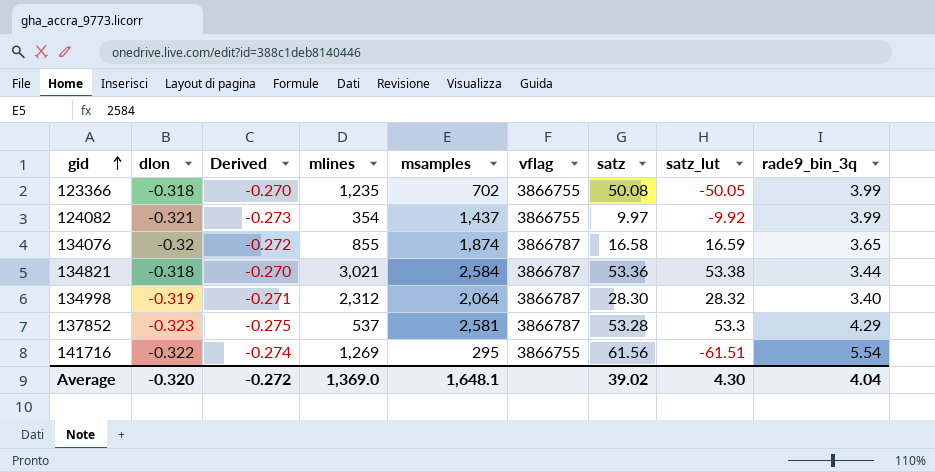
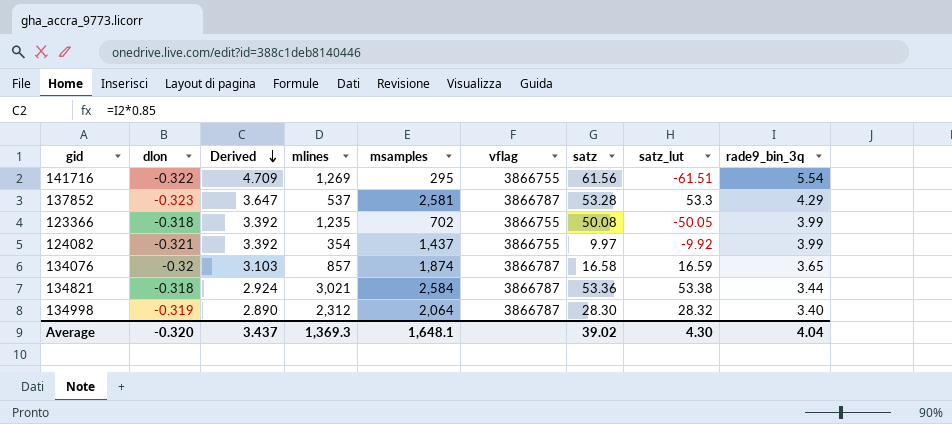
row order: gid ascending -> Derived descending
column Derived | formula: [dlon] * 0.85 -> [rade9_bin_3q] * 0.85
134076 | mlines: 855 -> 857
Average | Derived: -0.272 -> 3.437
Average | mlines: 1,369.0 -> 1,369.3

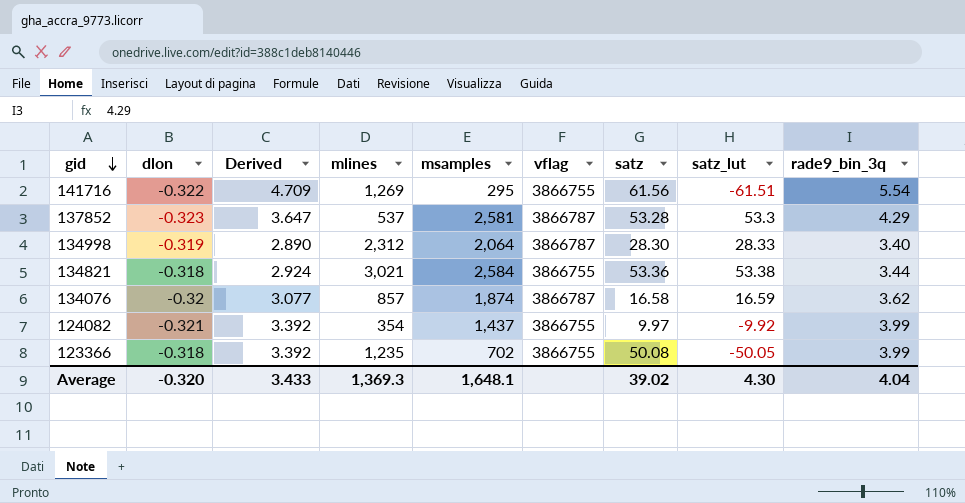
row order: Derived descending -> gid descending
134998 | satz_lut: 28.32 -> 28.33
134821 | vflag: 3866787 -> 3866755
134076 | Derived: 3.103 -> 3.077
134076 | rade9_bin_3q: 3.65 -> 3.62
Average | Derived: 3.437 -> 3.433

